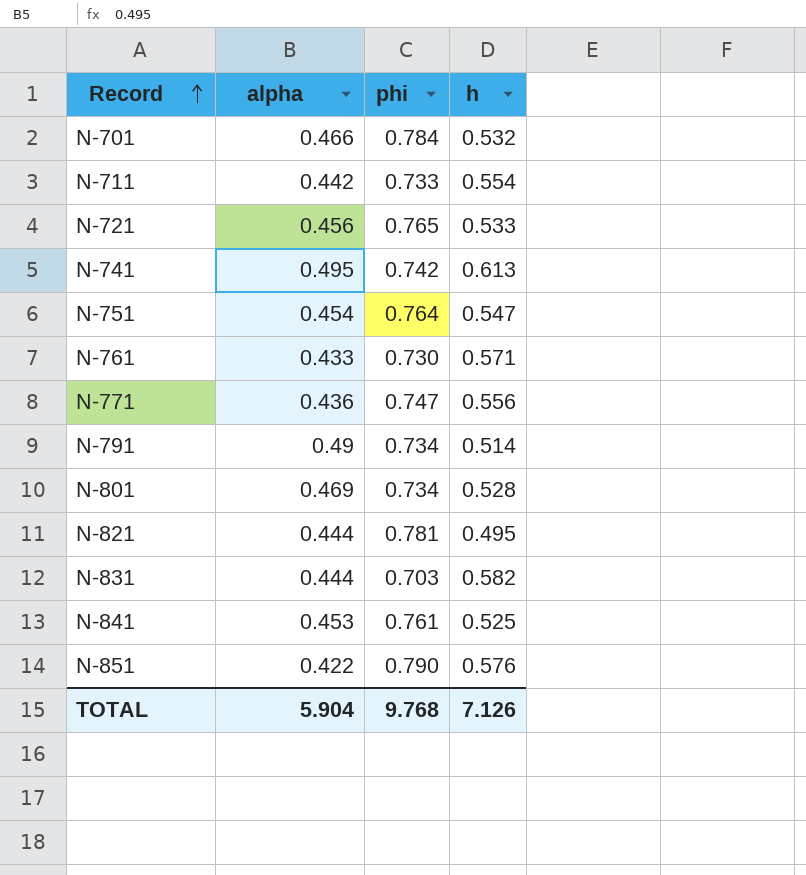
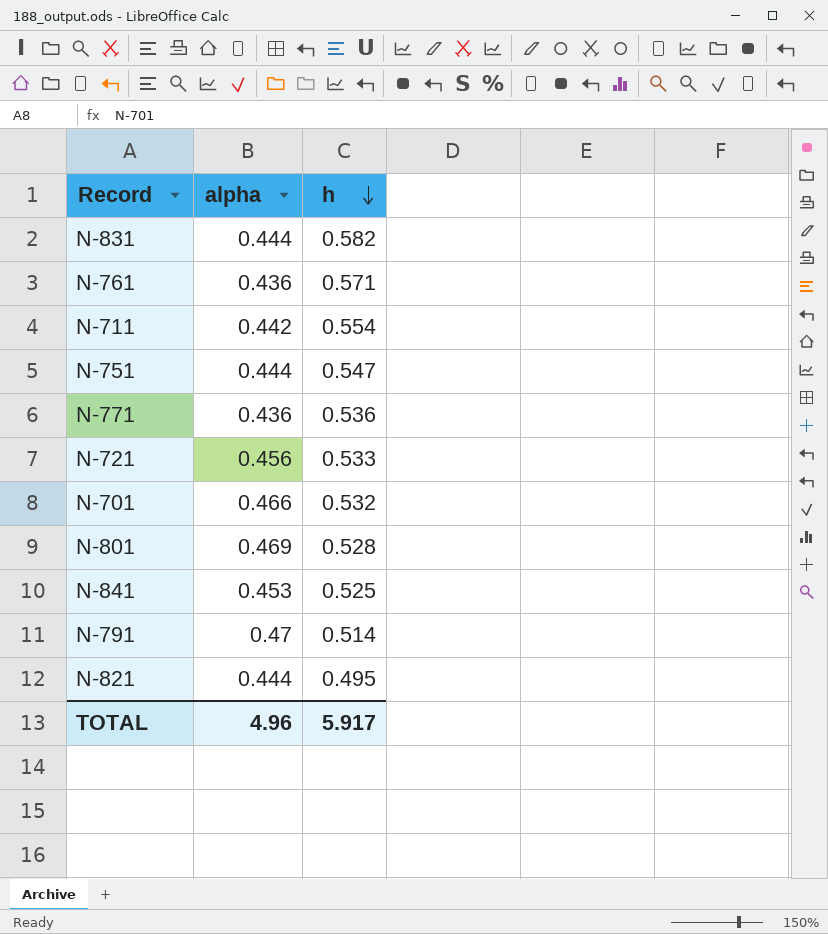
row order: Record ascending -> h descending
column phi | position: 3 -> none
row N-741: 0.495 | 0.742 | 0.613 -> none
row N-851: 0.422 | 0.790 | 0.576 -> none
N-761 | alpha: 0.433 -> 0.436
N-751 | alpha: 0.454 -> 0.444
N-771 | h: 0.556 -> 0.536
N-791 | alpha: 0.49 -> 0.47
TOTAL | alpha: 5.904 -> 4.96
TOTAL | h: 7.126 -> 5.917

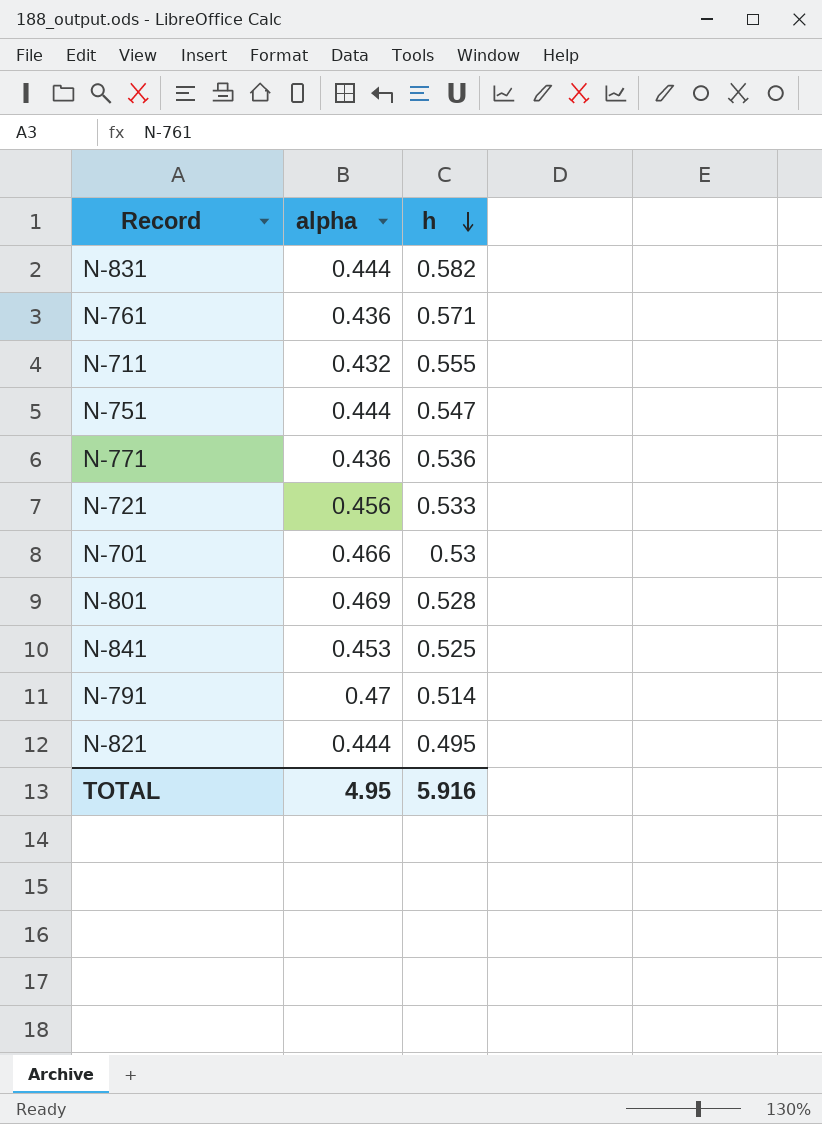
N-711 | alpha: 0.442 -> 0.432
N-711 | h: 0.554 -> 0.555
N-701 | h: 0.532 -> 0.53
TOTAL | alpha: 4.96 -> 4.95
TOTAL | h: 5.917 -> 5.916

